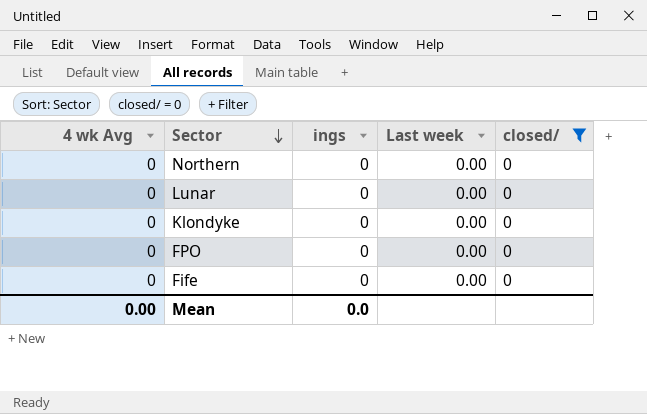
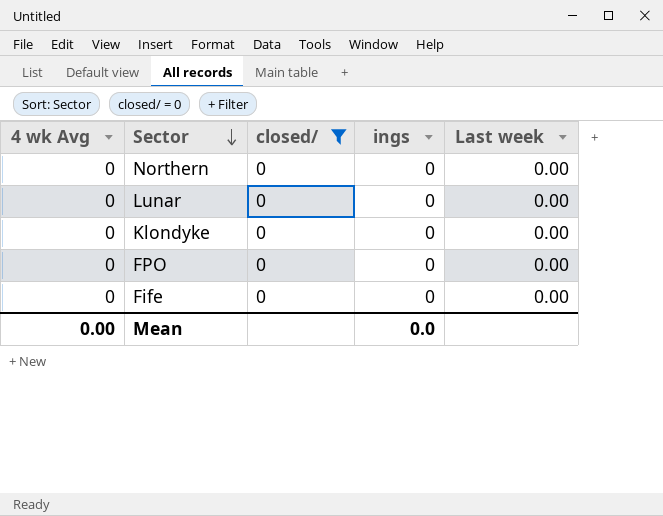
column closed/ | position: 5 -> 3

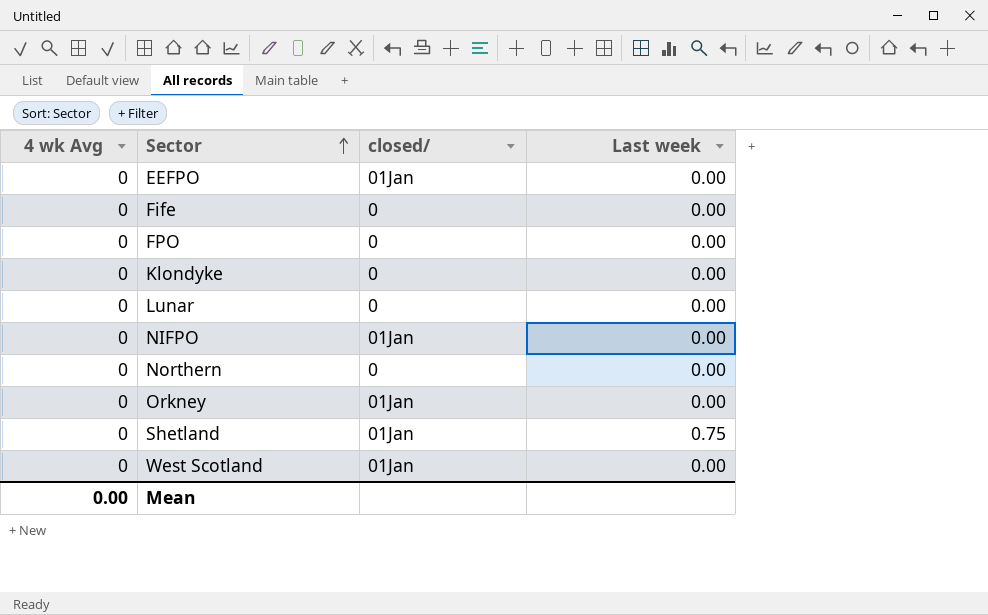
filter: closed/ = 0 -> none
row order: Sector descending -> Sector ascending
column ings | position: 4 -> none

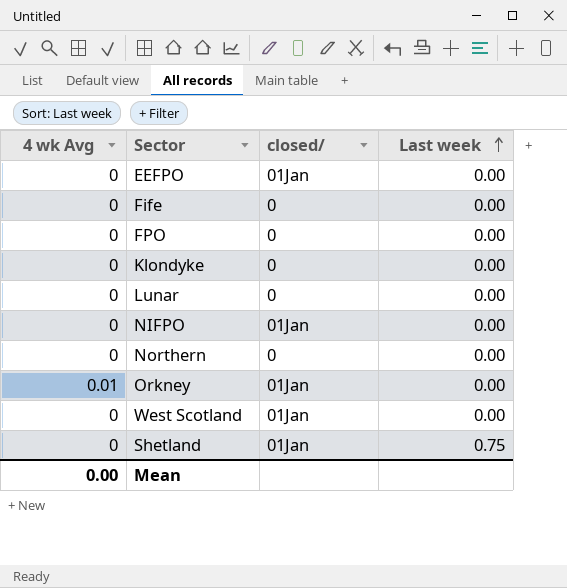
row order: Sector ascending -> Last week ascending
Orkney | 4 wk Avg: 0 -> 0.01

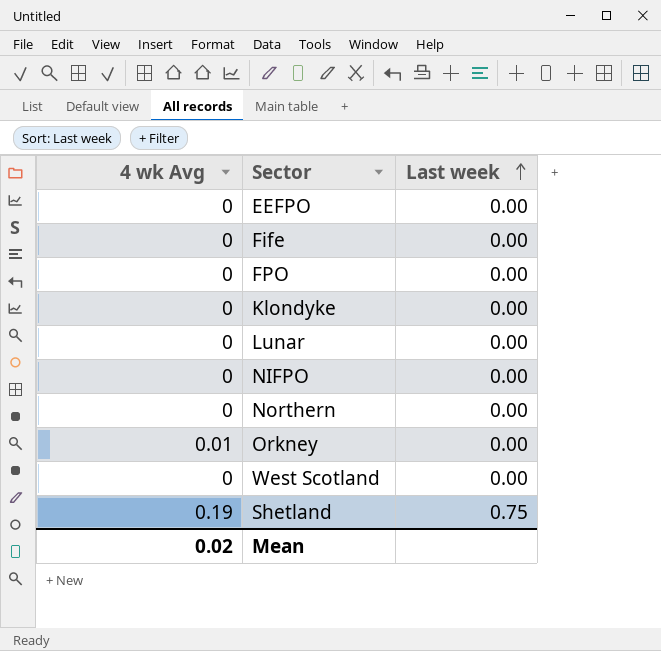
column closed/ | position: 3 -> none
Shetland | 4 wk Avg: 0 -> 0.19
Mean | 4 wk Avg: 0.00 -> 0.02

